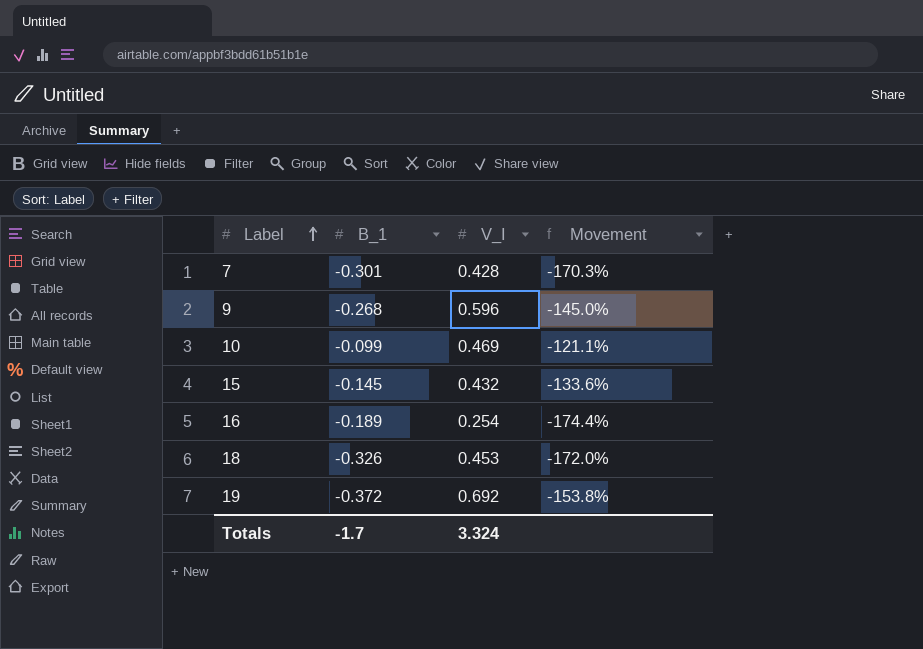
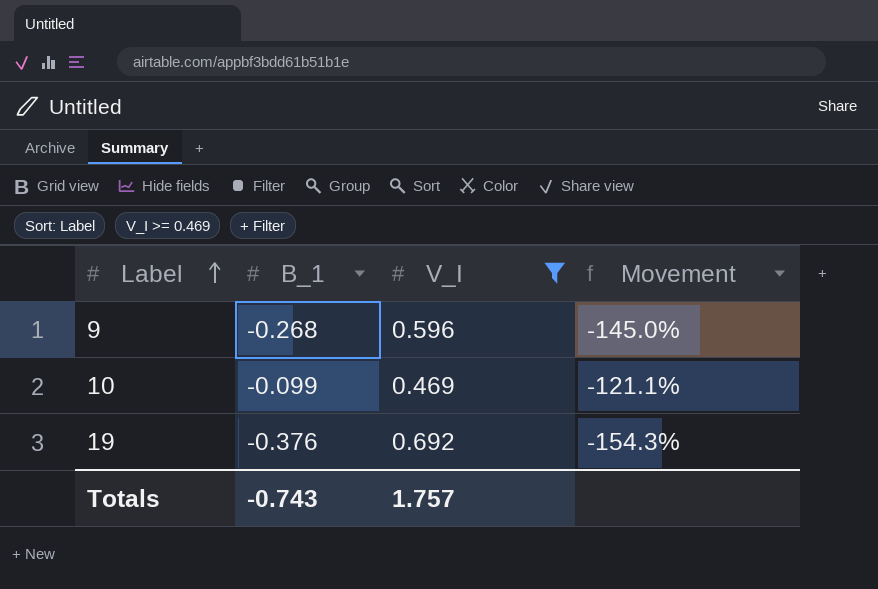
filter: none -> V_I >= 0.469
19 | B_1: -0.372 -> -0.376
19 | Movement: -153.8% -> -154.3%
Totals | B_1: -1.7 -> -0.743
Totals | V_I: 3.324 -> 1.757

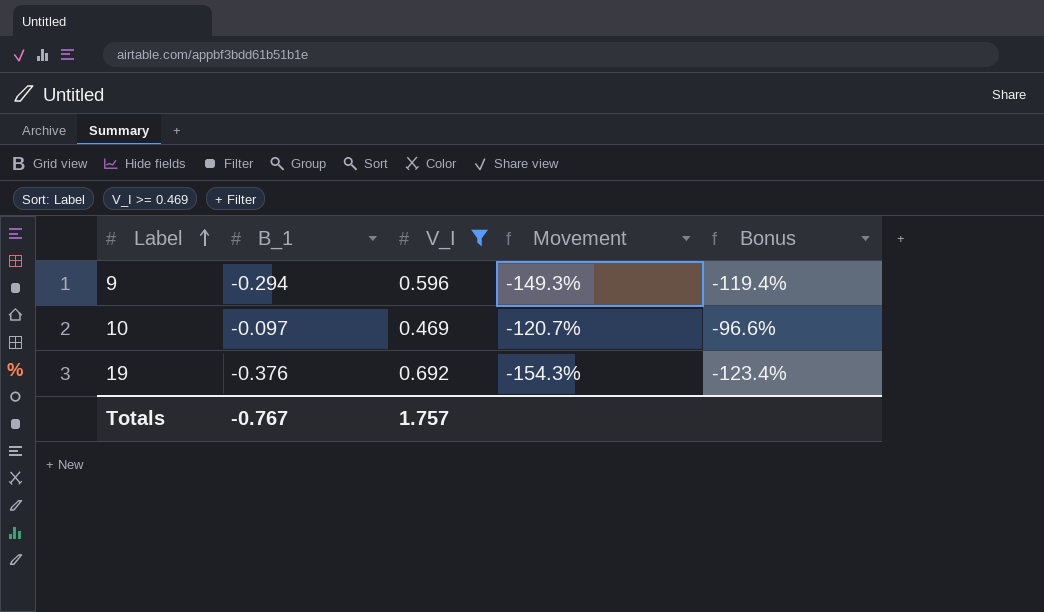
column Bonus | formula: none -> [Movement] * 0.8
9 | B_1: -0.268 -> -0.294
9 | Movement: -145.0% -> -149.3%
10 | B_1: -0.099 -> -0.097
10 | Movement: -121.1% -> -120.7%
Totals | B_1: -0.743 -> -0.767

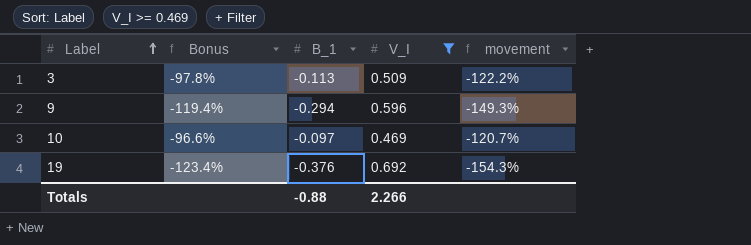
column Bonus | position: 5 -> 2
column name: Movement -> movement
row 3: none -> -97.8% | -0.113 | 0.509 | -122.2%
Totals | B_1: -0.767 -> -0.88
Totals | V_I: 1.757 -> 2.266

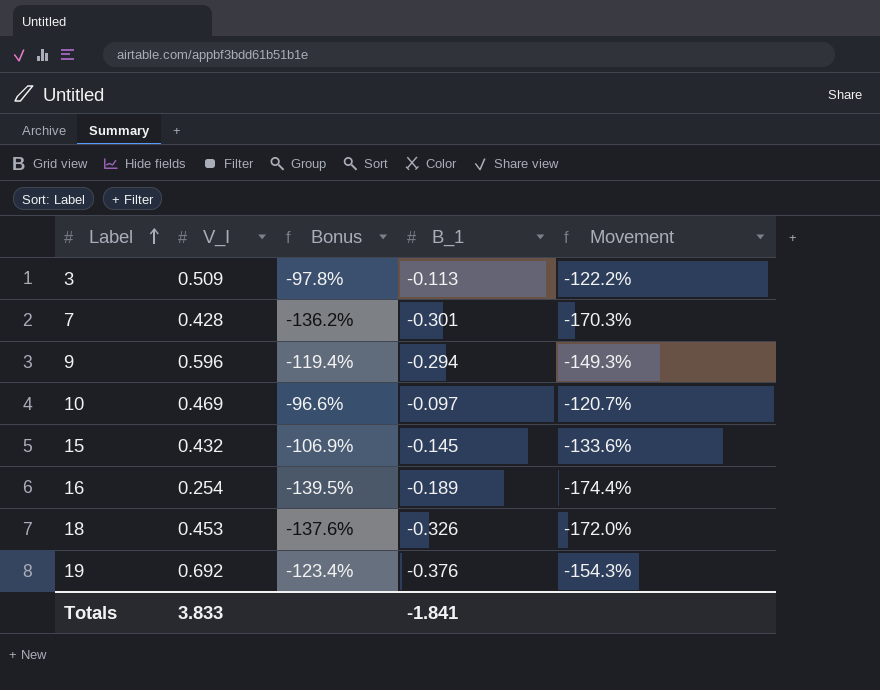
filter: V_I >= 0.469 -> none
column V_I | position: 4 -> 2
column name: movement -> Movement
Totals | V_I: 2.266 -> 3.833
Totals | B_1: -0.88 -> -1.841

